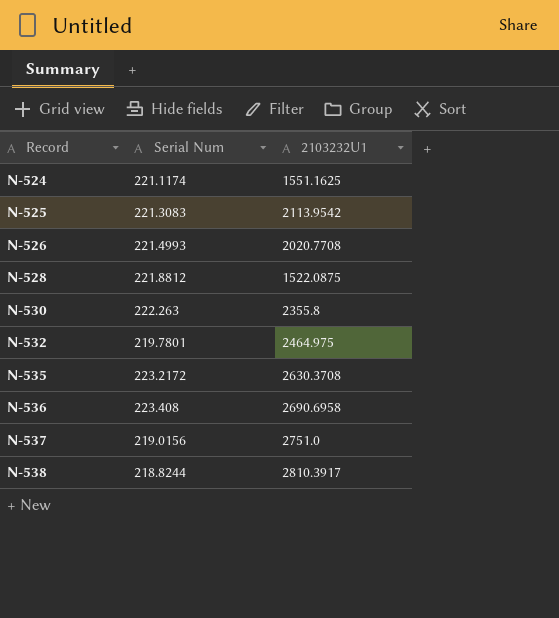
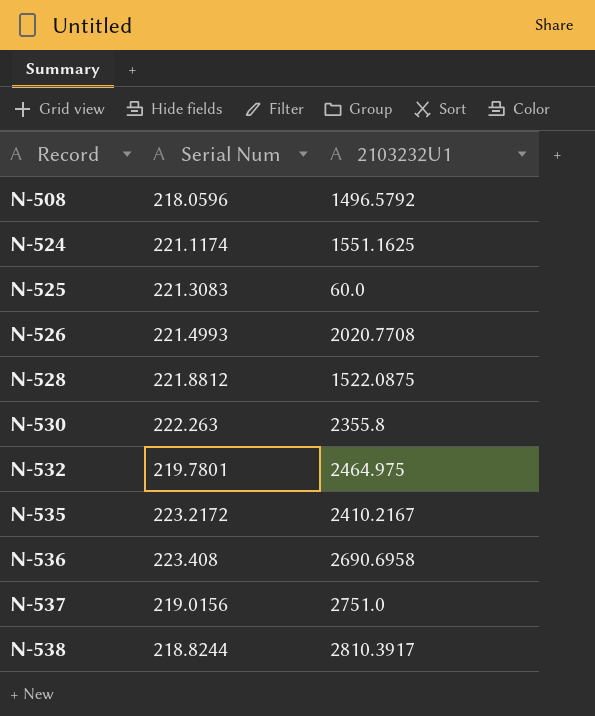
row N-508: none -> 218.0596 | 1496.5792
N-525 | 2103232U1: 2113.9542 -> 60.0
N-535 | 2103232U1: 2630.3708 -> 2410.2167

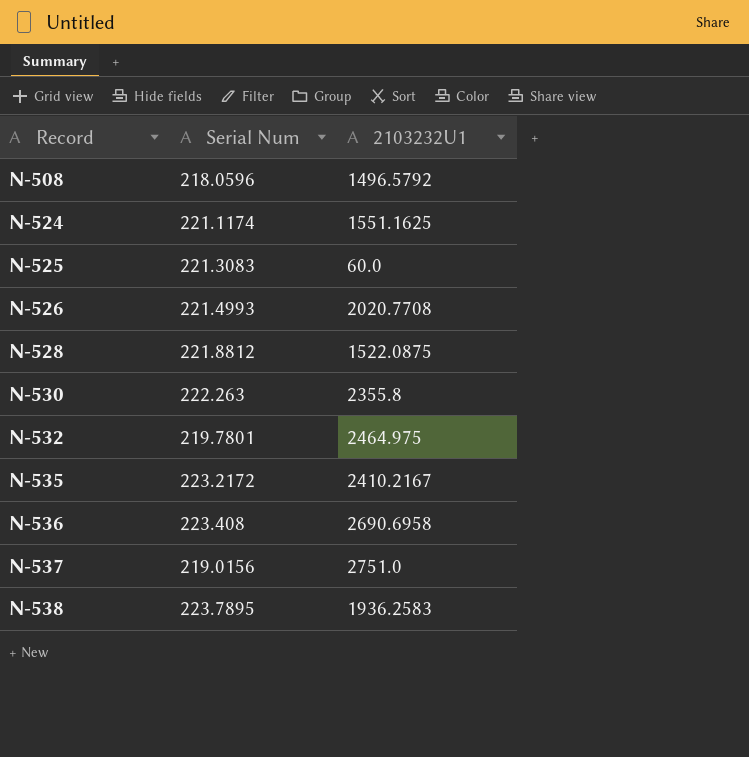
N-538 | Serial Num: 218.8244 -> 223.7895
N-538 | 2103232U1: 2810.3917 -> 1936.2583

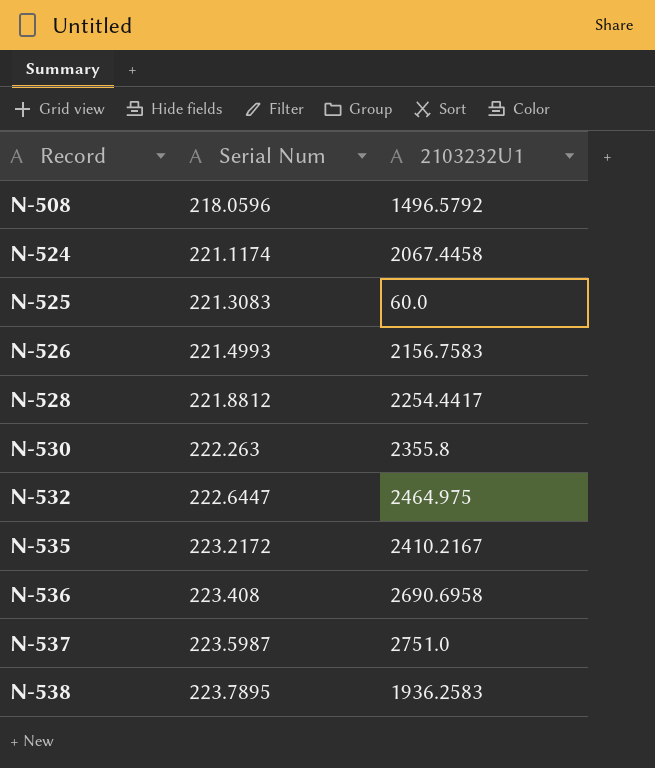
N-524 | 2103232U1: 1551.1625 -> 2067.4458
N-526 | 2103232U1: 2020.7708 -> 2156.7583
N-528 | 2103232U1: 1522.0875 -> 2254.4417
N-532 | Serial Num: 219.7801 -> 222.6447
N-537 | Serial Num: 219.0156 -> 223.5987

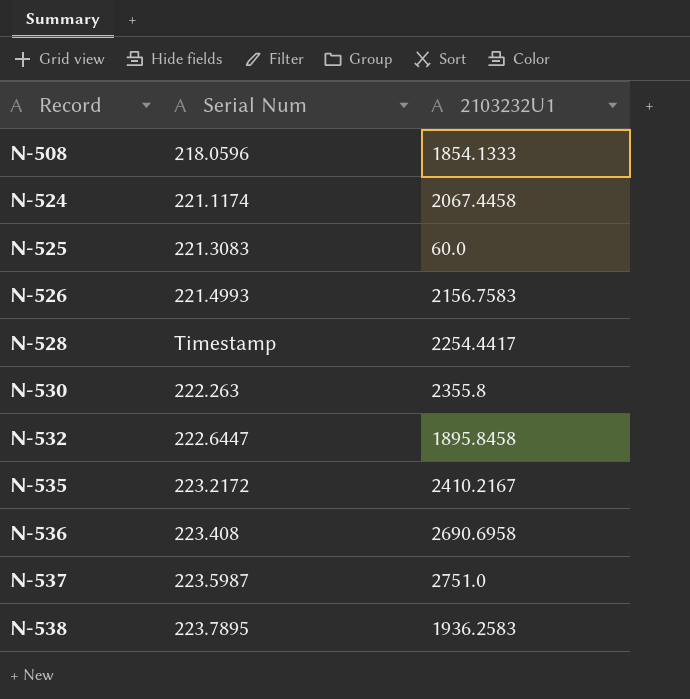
N-508 | 2103232U1: 1496.5792 -> 1854.1333
N-528 | Serial Num: 221.8812 -> Timestamp
N-532 | 2103232U1: 2464.975 -> 1895.8458

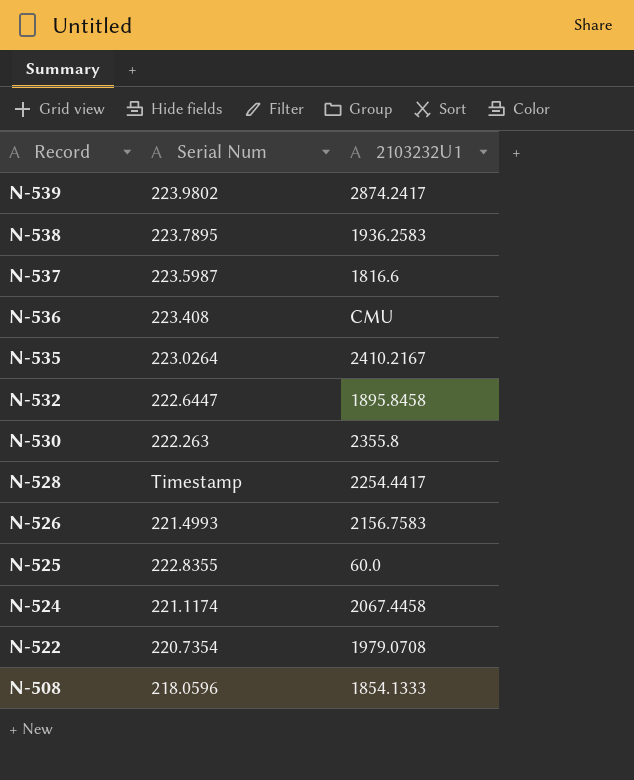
row order: Record ascending -> Record descending
row N-539: none -> 223.9802 | 2874.2417
N-537 | 2103232U1: 2751.0 -> 1816.6
N-536 | 2103232U1: 2690.6958 -> CMU
N-535 | Serial Num: 223.2172 -> 223.0264
N-525 | Serial Num: 221.3083 -> 222.8355
row N-522: none -> 220.7354 | 1979.0708

